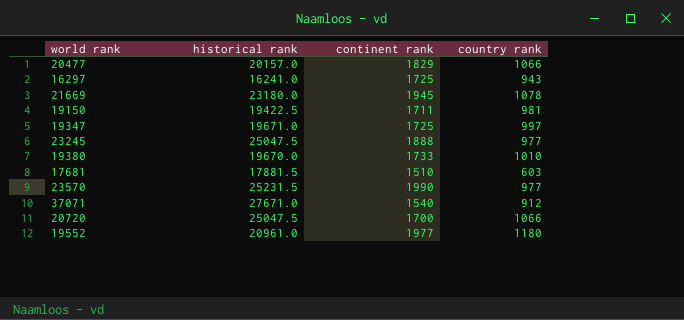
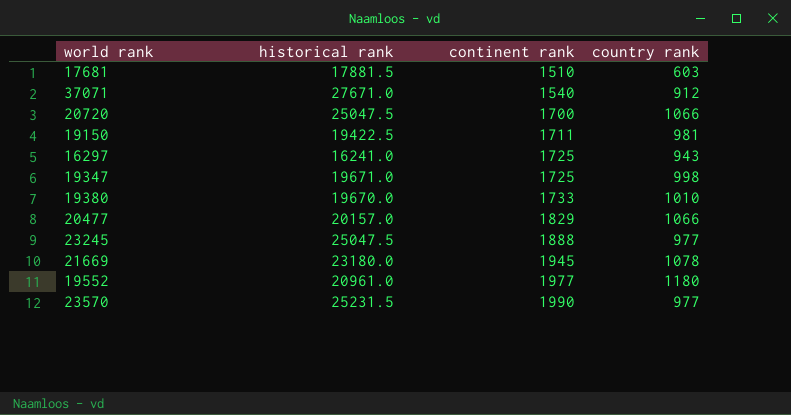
row order: none -> continent rank ascending
19347 | country rank: 997 -> 998

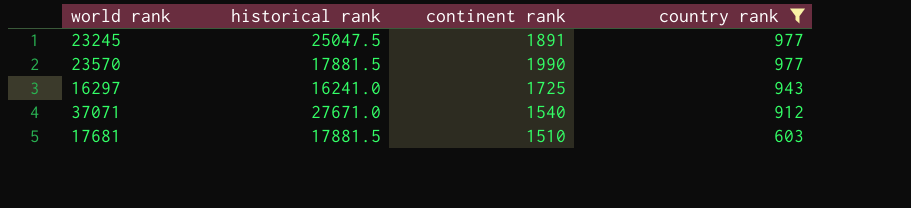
filter: none -> country rank <= 977
row order: continent rank ascending -> country rank descending
23245 | continent rank: 1888 -> 1891
23570 | historical rank: 25231.5 -> 17881.5

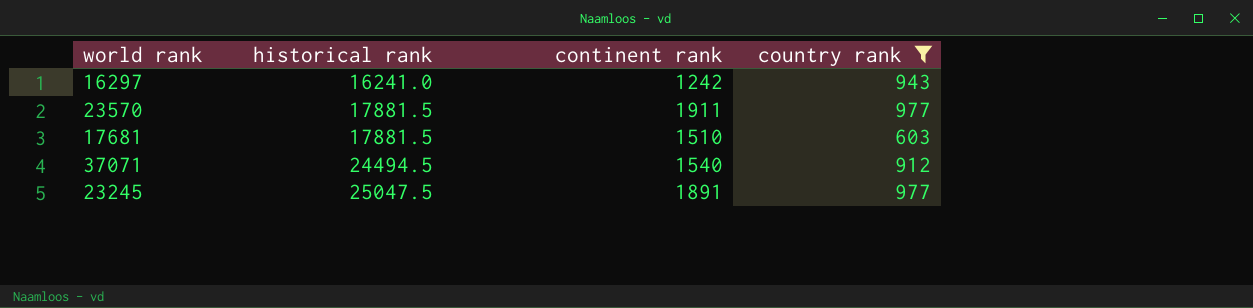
row order: country rank descending -> historical rank ascending
16297 | continent rank: 1725 -> 1242
23570 | continent rank: 1990 -> 1911
37071 | historical rank: 27671.0 -> 24494.5

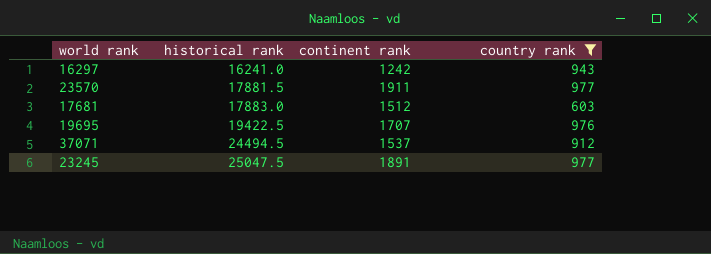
17681 | historical rank: 17881.5 -> 17883.0
17681 | continent rank: 1510 -> 1512
row 19695: none -> 19422.5 | 1707 | 976
37071 | continent rank: 1540 -> 1537

